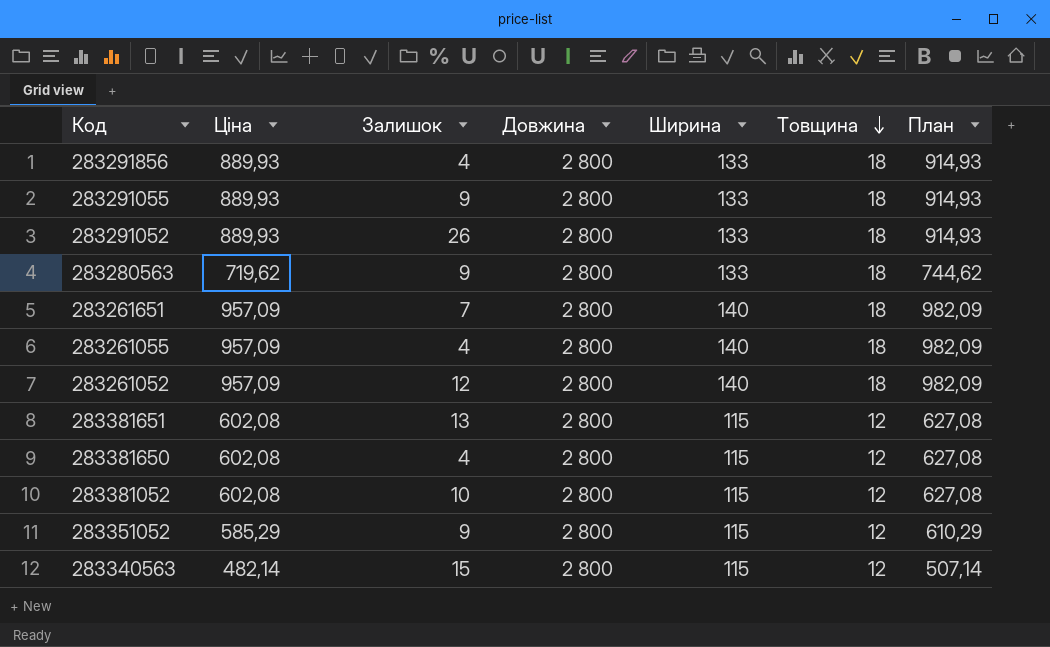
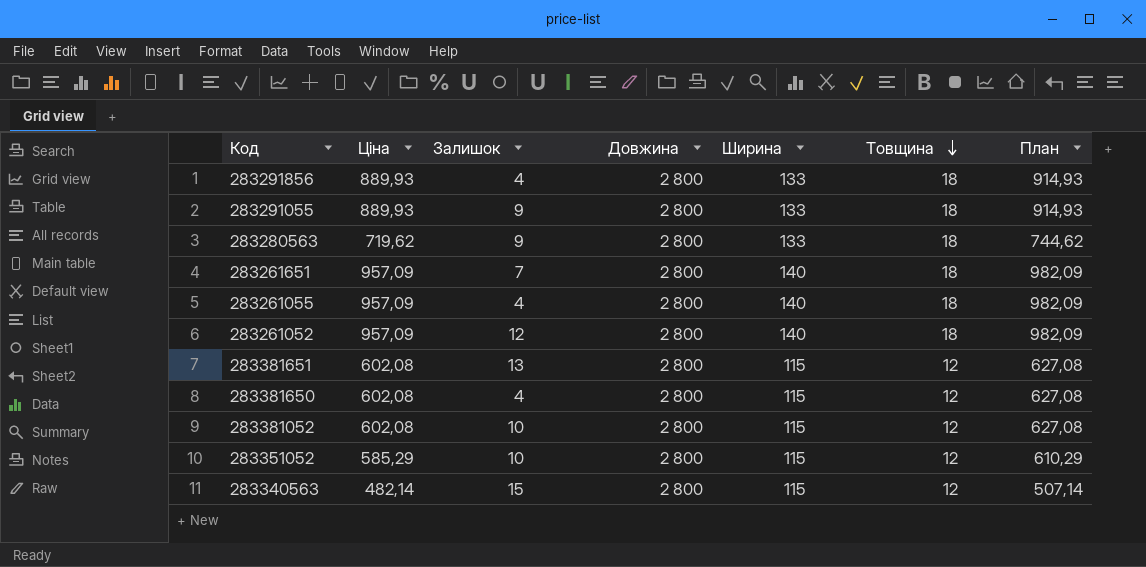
row 283291052: 889,93 | 26 | 2 800 | 133 | 18 | 914,93 -> none
283351052 | Залишок: 9 -> 10

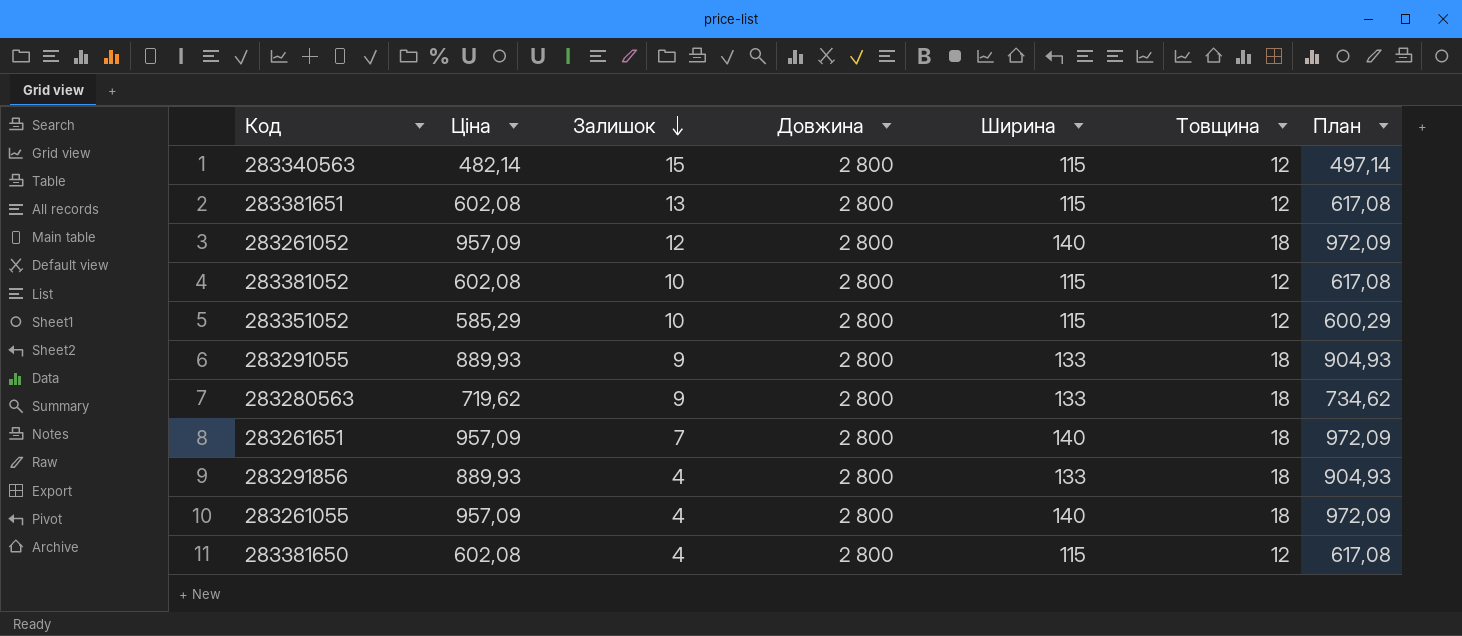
row order: Товщина descending -> Залишок descending
column План | formula: [Ціна] + 25 -> [Ціна] + 15

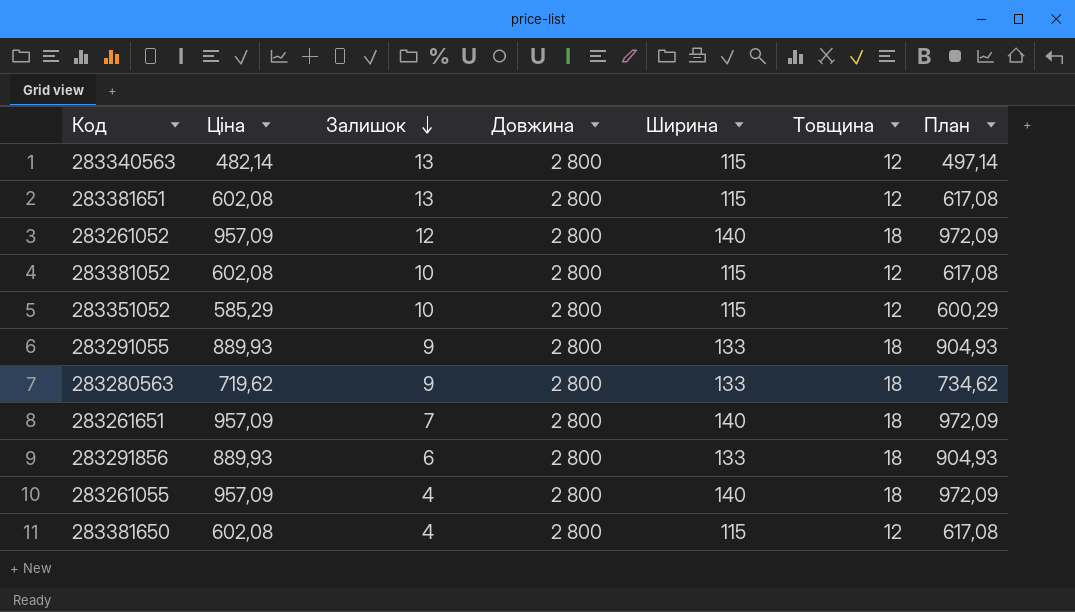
283340563 | Залишок: 15 -> 13
283291856 | Залишок: 4 -> 6

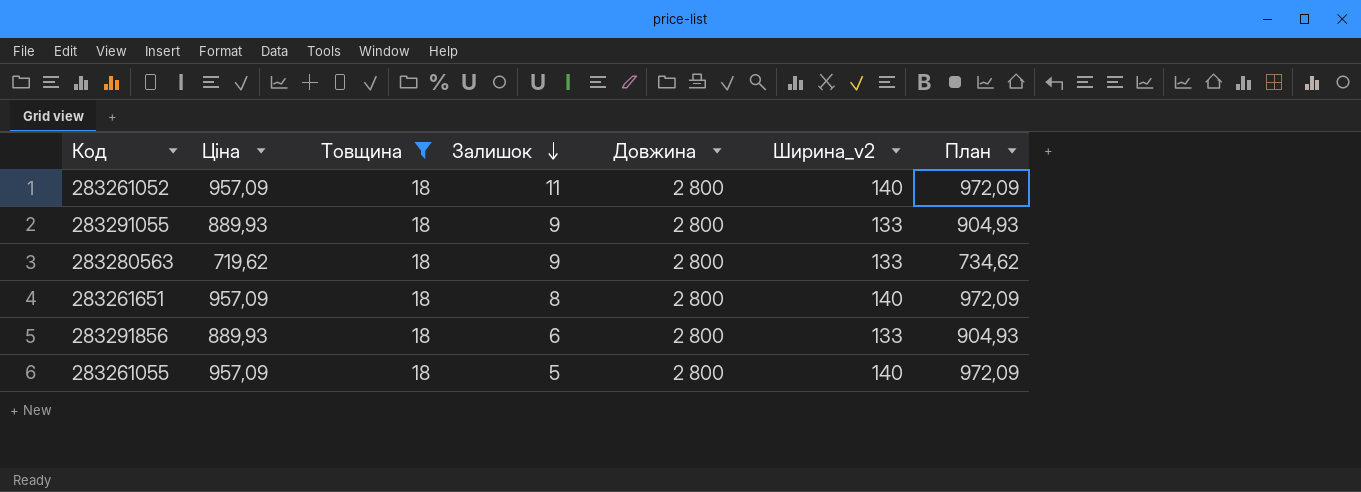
filter: none -> Товщина = 18
column Товщина | position: 6 -> 3
column name: Ширина -> Ширина_v2
283261052 | Залишок: 12 -> 11
283261651 | Залишок: 7 -> 8
283261055 | Залишок: 4 -> 5

